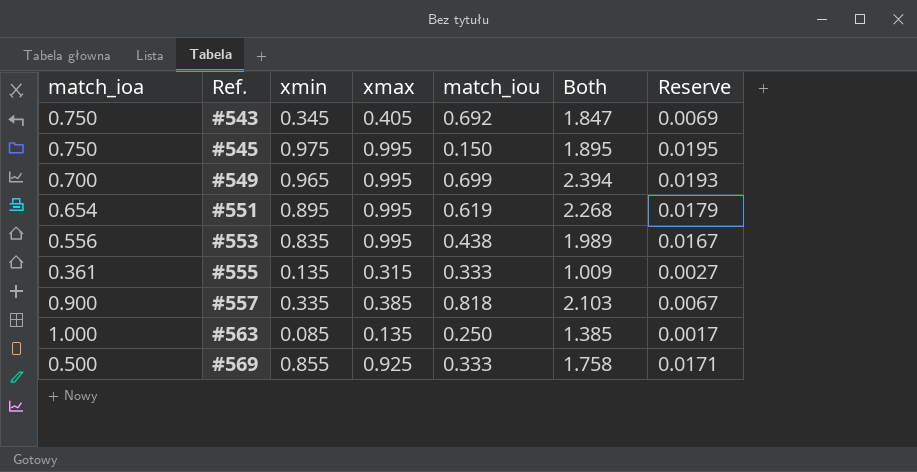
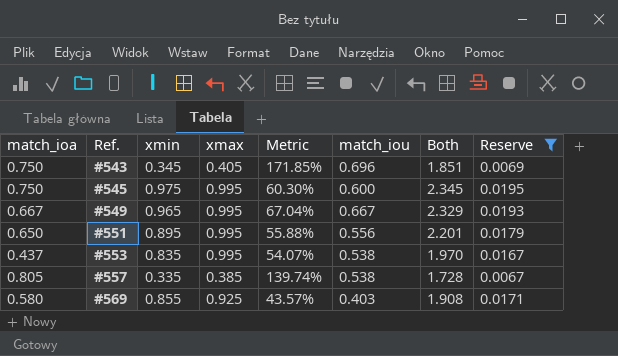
filter: none -> Reserve >= 0.0067
column Metric | formula: none -> [match_iou] / [xmax]
#543 | match_iou: 0.692 -> 0.696
#543 | Both: 1.847 -> 1.851
#545 | match_iou: 0.150 -> 0.600
#545 | Both: 1.895 -> 2.345
#549 | match_ioa: 0.700 -> 0.667
#549 | match_iou: 0.699 -> 0.667
#549 | Both: 2.394 -> 2.329
#551 | match_ioa: 0.654 -> 0.650
#551 | match_iou: 0.619 -> 0.556
#551 | Both: 2.268 -> 2.201
#553 | match_ioa: 0.556 -> 0.437
#553 | match_iou: 0.438 -> 0.538
#553 | Both: 1.989 -> 1.970
#557 | match_ioa: 0.900 -> 0.805
#557 | match_iou: 0.818 -> 0.538
#557 | Both: 2.103 -> 1.728
#569 | match_ioa: 0.500 -> 0.580
#569 | match_iou: 0.333 -> 0.403
#569 | Both: 1.758 -> 1.908

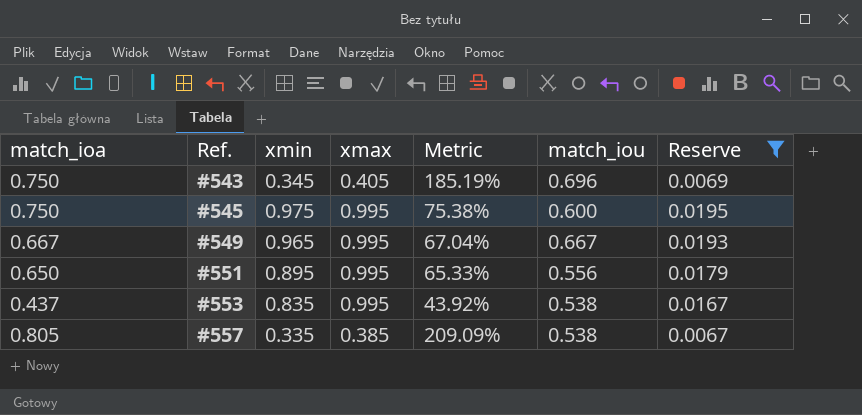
column Both | formula: [match_ioa] + [xmax] + [match_iou] -> none
column Metric | formula: [match_iou] / [xmax] -> [match_ioa] / [xmax]
row #569: 0.580 | 0.855 | 0.925 | 43.57% | 0.403 | 1.908 | 0.0171 -> none

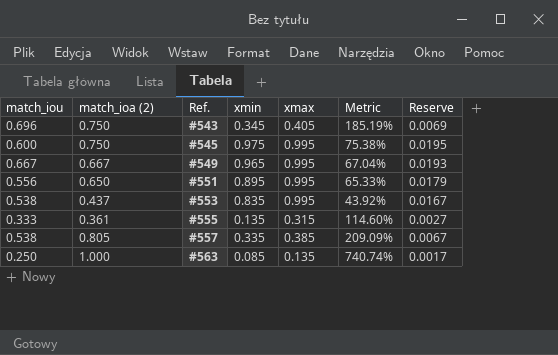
filter: Reserve >= 0.0067 -> none
column match_iou | position: 6 -> 1
column name: match_ioa -> match_ioa (2)

